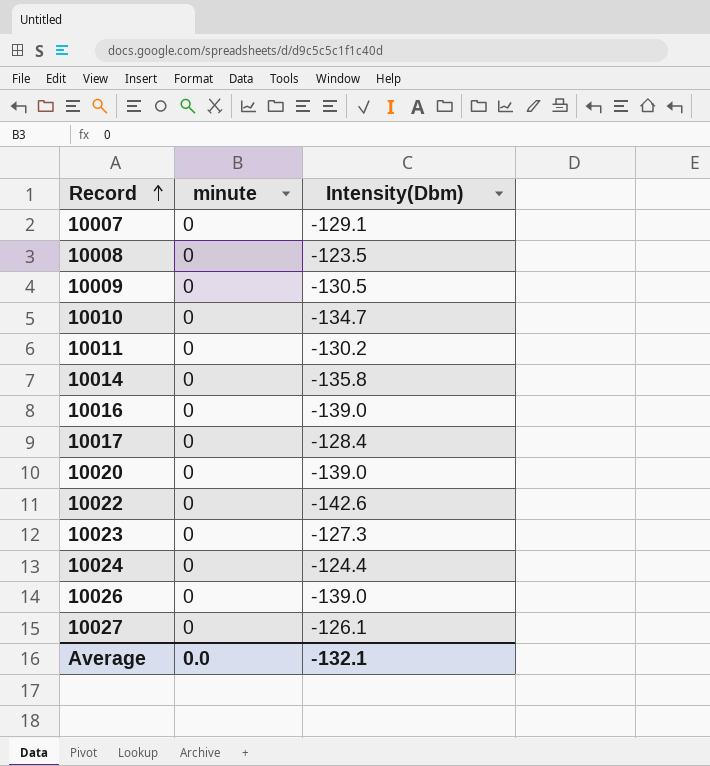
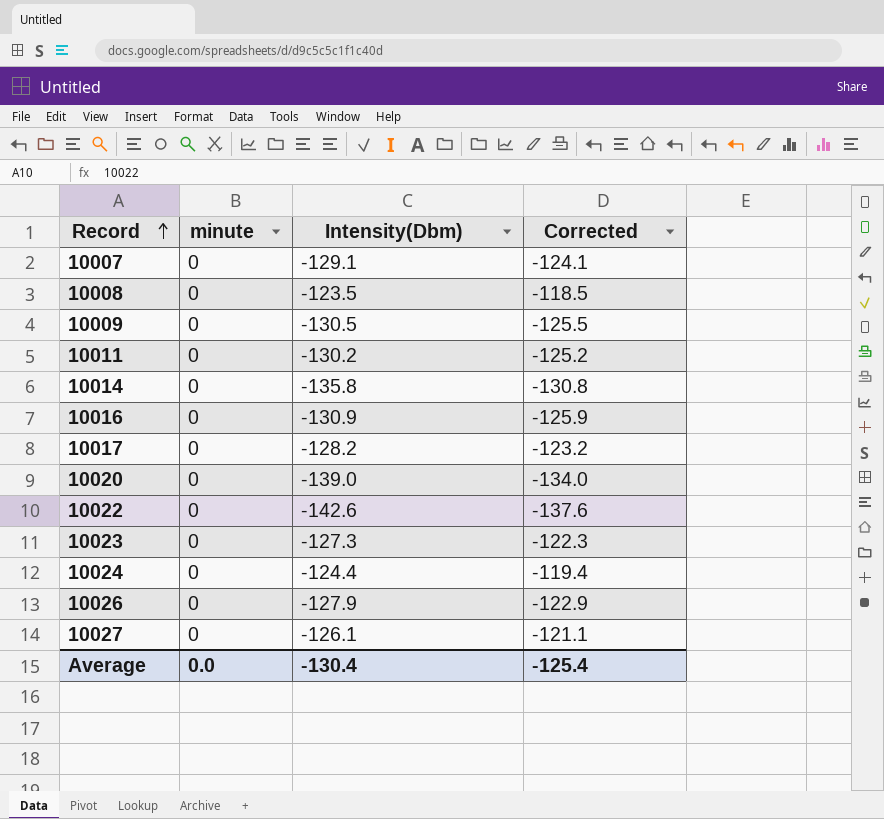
column Corrected | formula: none -> [Intensity(Dbm)] + 5
row 10010: 0 | -134.7 -> none
10016 | Intensity(Dbm): -139.0 -> -130.9
10017 | Intensity(Dbm): -128.4 -> -128.2
10026 | Intensity(Dbm): -139.0 -> -127.9
Average | Intensity(Dbm): -132.1 -> -130.4

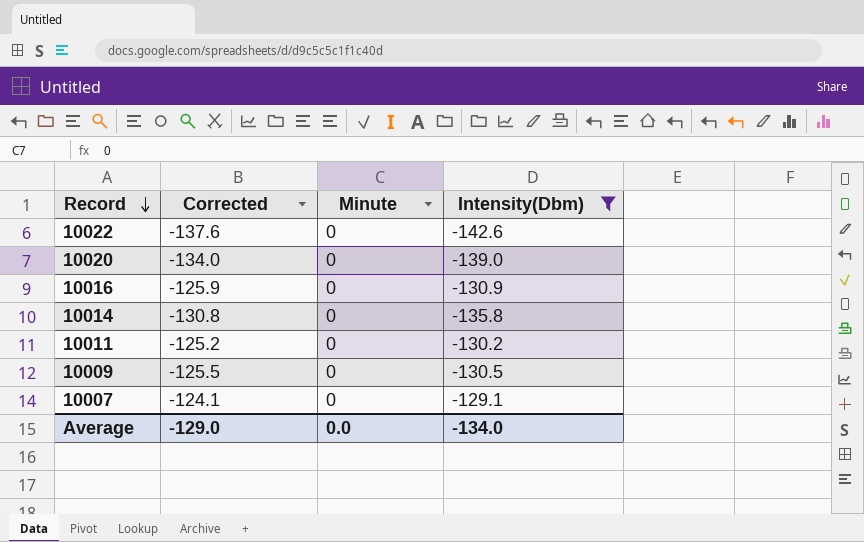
filter: none -> Intensity(Dbm) <= -129.1
row order: Record ascending -> Record descending
column Corrected | position: 4 -> 2
column name: minute -> Minute
Average | Corrected: -125.4 -> -129.0
Average | Intensity(Dbm): -130.4 -> -134.0

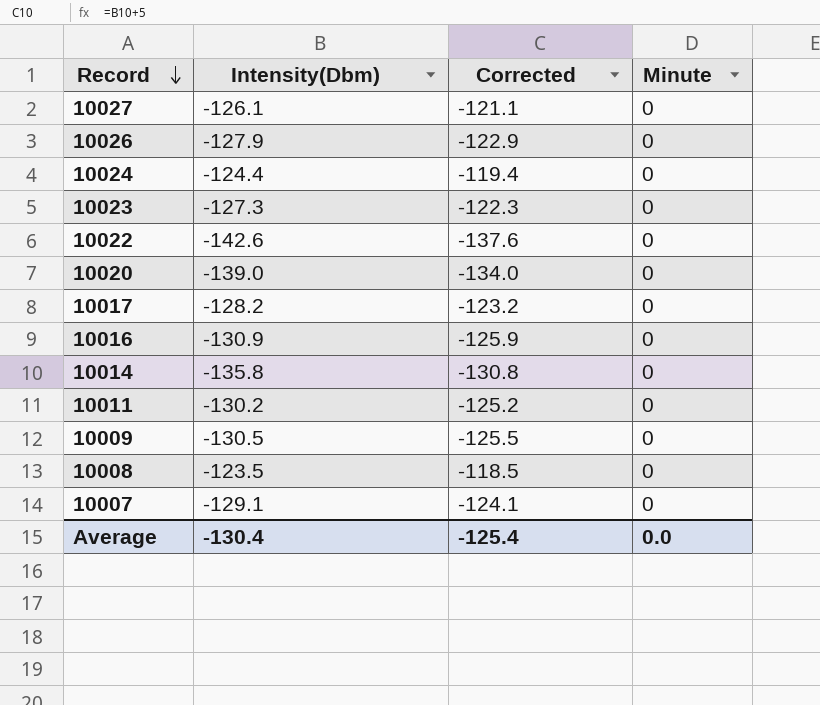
filter: Intensity(Dbm) <= -129.1 -> none
column Intensity(Dbm) | position: 4 -> 2
Average | Intensity(Dbm): -134.0 -> -130.4
Average | Corrected: -129.0 -> -125.4

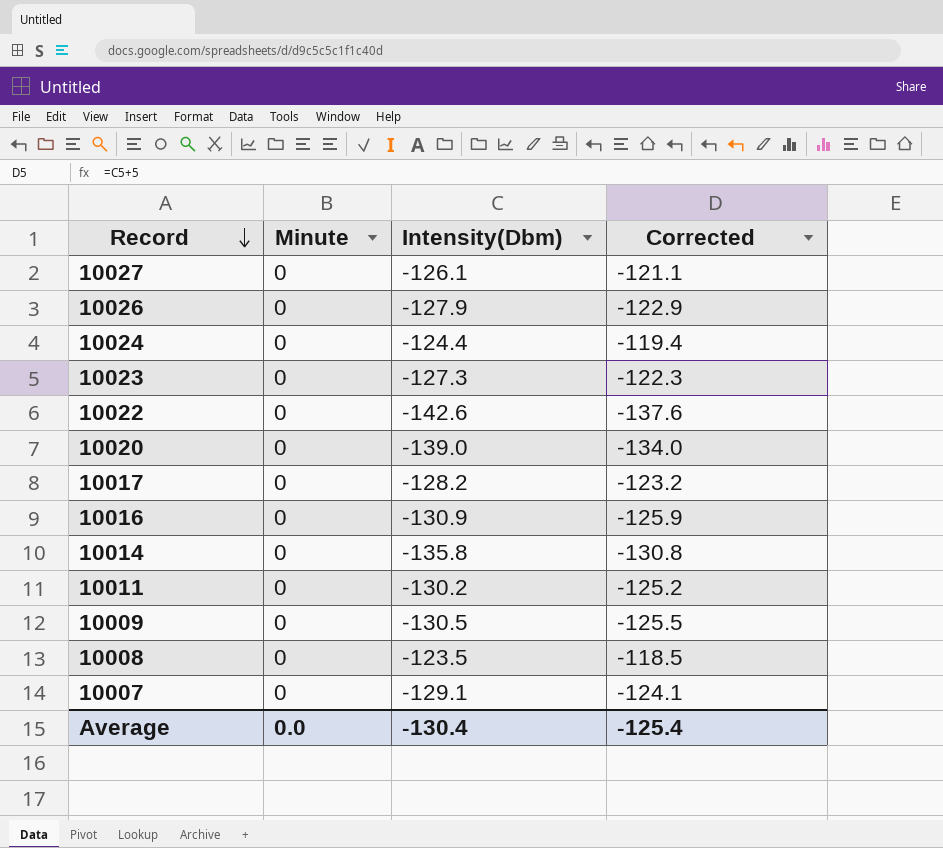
column Minute | position: 4 -> 2

